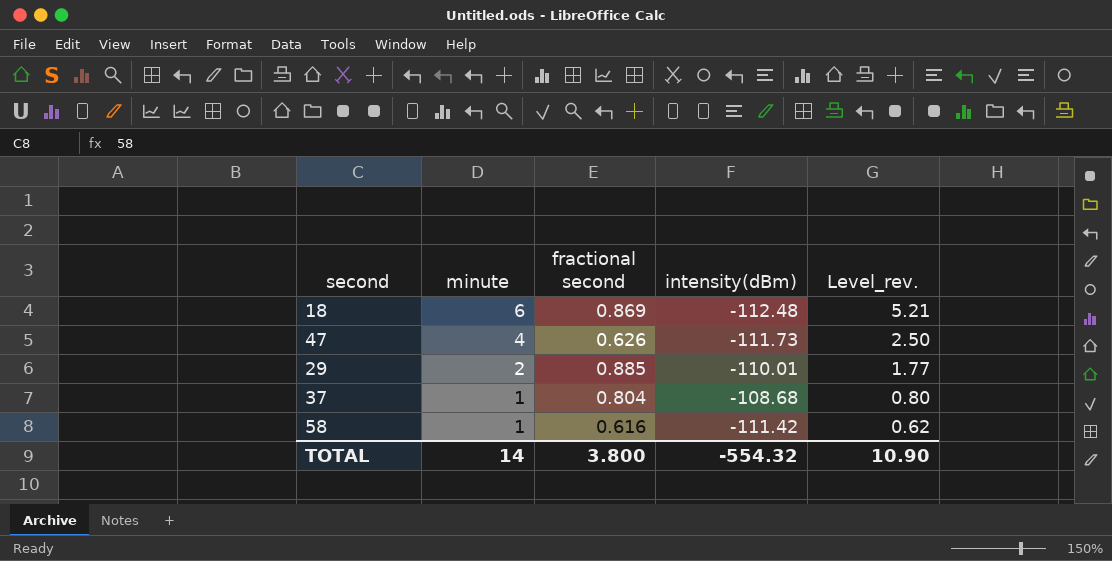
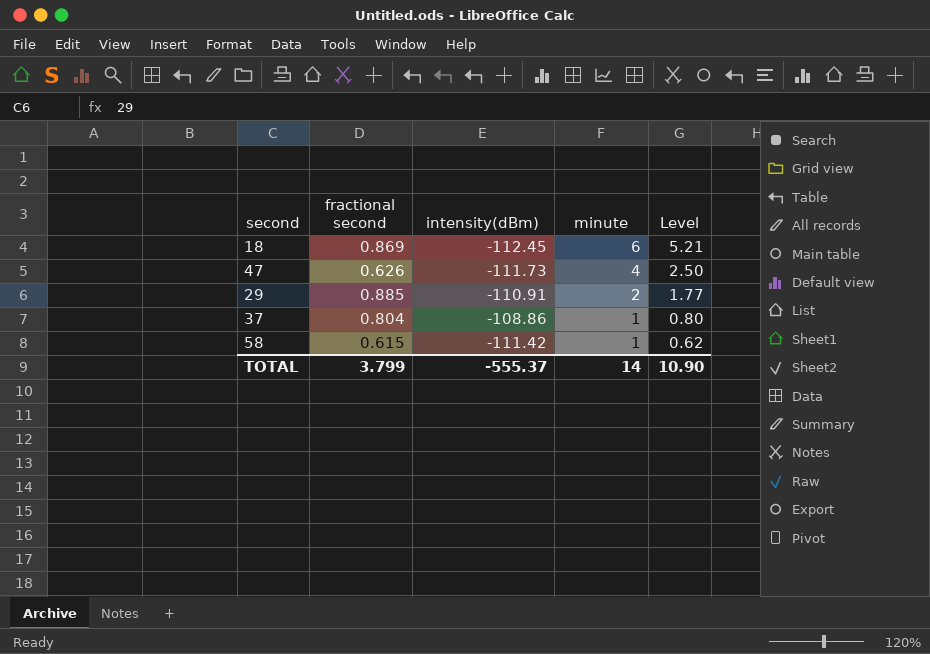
column minute | position: 2 -> 4
column name: Level_rev. -> Level
18 | intensity(dBm): -112.48 -> -112.45
29 | intensity(dBm): -110.01 -> -110.91
37 | intensity(dBm): -108.68 -> -108.86
58 | fractional second: 0.616 -> 0.615
TOTAL | fractional second: 3.800 -> 3.799
TOTAL | intensity(dBm): -554.32 -> -555.37

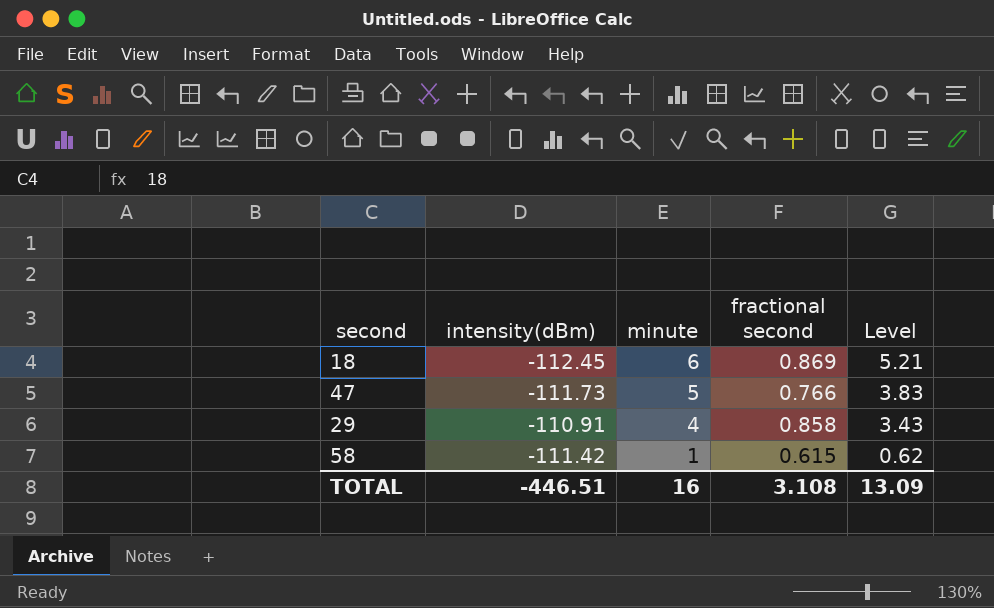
column fractional second | position: 2 -> 4
row 37: 0.804 | -108.86 | 1 | 0.80 -> none
47 | minute: 4 -> 5
47 | fractional second: 0.626 -> 0.766
47 | Level: 2.50 -> 3.83
29 | minute: 2 -> 4
29 | fractional second: 0.885 -> 0.858
29 | Level: 1.77 -> 3.43
TOTAL | intensity(dBm): -555.37 -> -446.51
TOTAL | minute: 14 -> 16
TOTAL | fractional second: 3.799 -> 3.108
TOTAL | Level: 10.90 -> 13.09

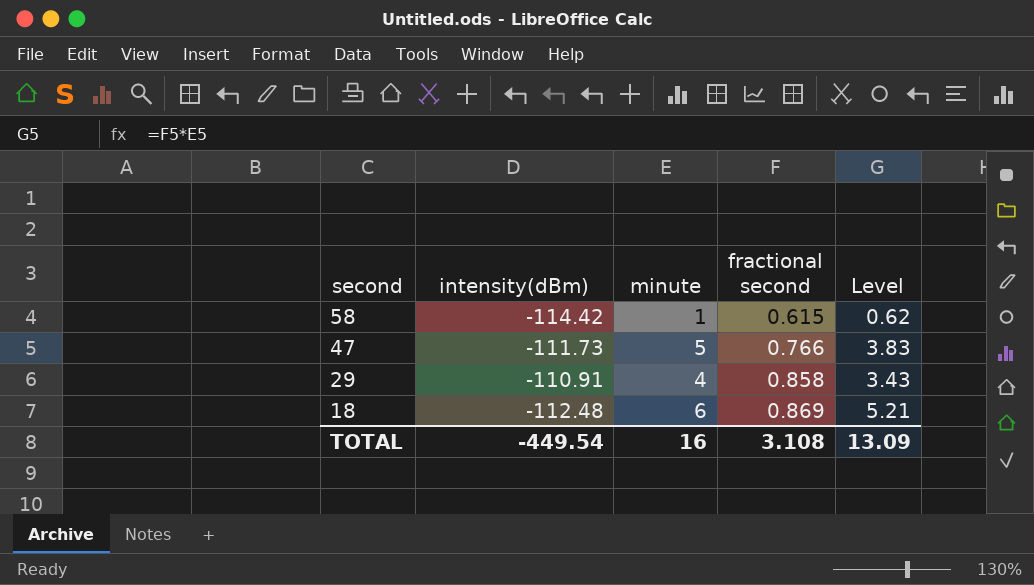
row order: minute descending -> second descending
58 | intensity(dBm): -111.42 -> -114.42
18 | intensity(dBm): -112.45 -> -112.48
TOTAL | intensity(dBm): -446.51 -> -449.54

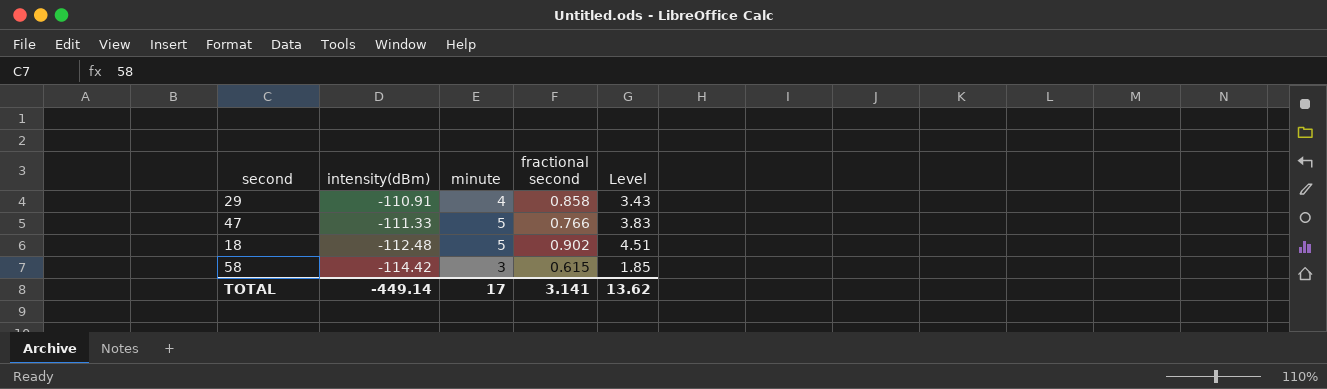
row order: second descending -> intensity(dBm) descending
47 | intensity(dBm): -111.73 -> -111.33
18 | minute: 6 -> 5
18 | fractional second: 0.869 -> 0.902
18 | Level: 5.21 -> 4.51
58 | minute: 1 -> 3
58 | Level: 0.62 -> 1.85
TOTAL | intensity(dBm): -449.54 -> -449.14
TOTAL | minute: 16 -> 17
TOTAL | fractional second: 3.108 -> 3.141
TOTAL | Level: 13.09 -> 13.62

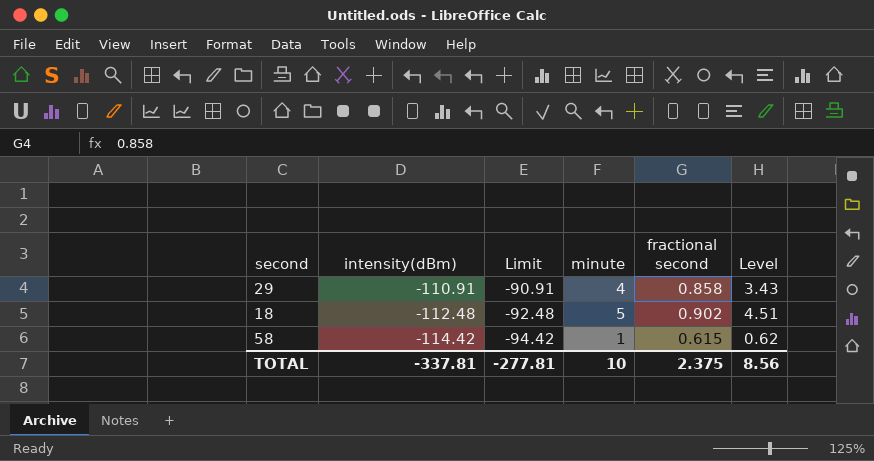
column Limit | formula: none -> [intensity(dBm)] + 20
row 47: -111.33 | 5 | 0.766 | 3.83 -> none
58 | minute: 3 -> 1
58 | Level: 1.85 -> 0.62
TOTAL | intensity(dBm): -449.14 -> -337.81
TOTAL | minute: 17 -> 10
TOTAL | fractional second: 3.141 -> 2.375
TOTAL | Level: 13.62 -> 8.56

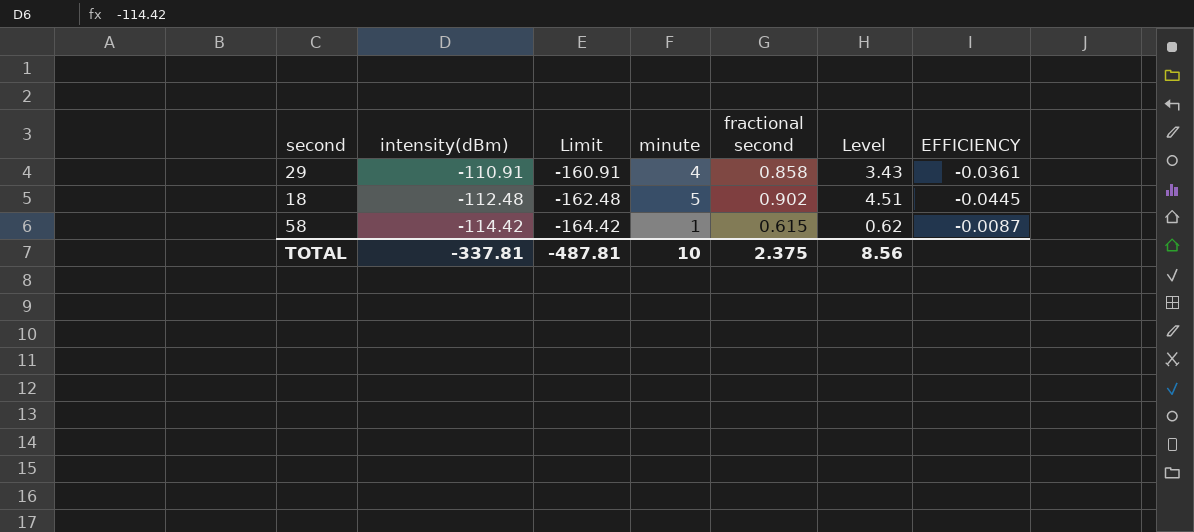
column Limit | formula: [intensity(dBm)] + 20 -> [intensity(dBm)] - 50
column EFFICIENCY | formula: none -> [minute] / [intensity(dBm)]
TOTAL | Limit: -277.81 -> -487.81

